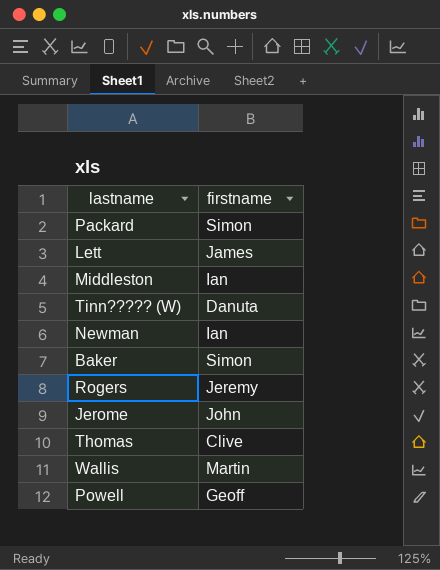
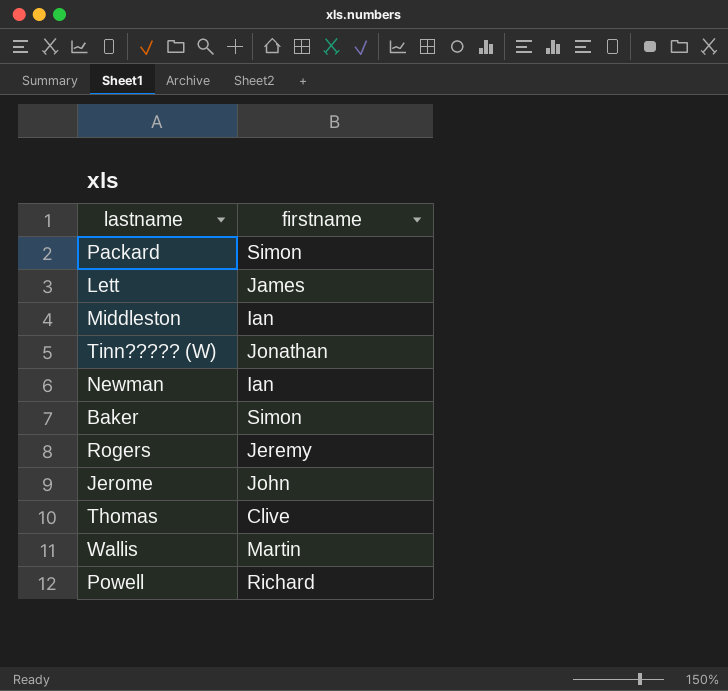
Tinn????? (W) | firstname: Danuta -> Jonathan
Powell | firstname: Geoff -> Richard

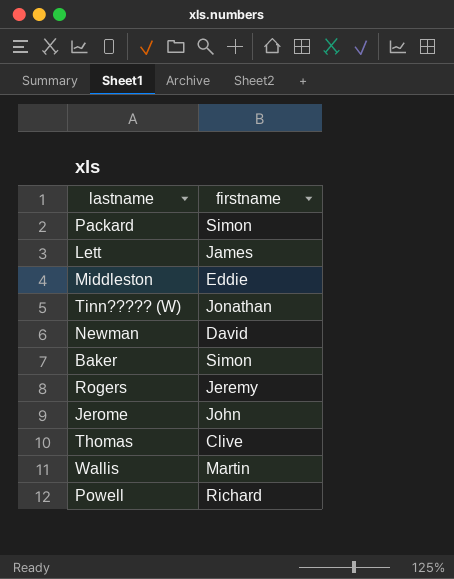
Middleston | firstname: Ian -> Eddie
Newman | firstname: Ian -> David

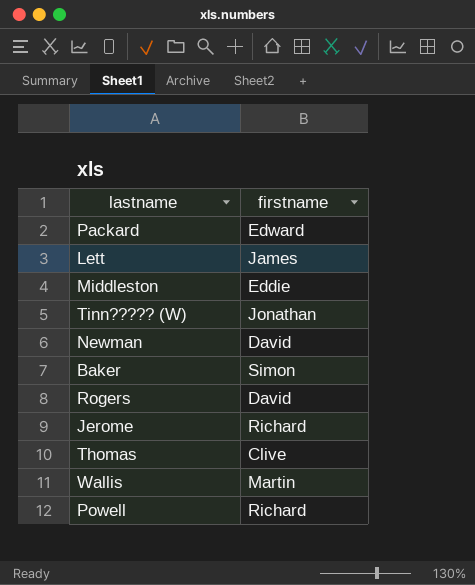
Packard | firstname: Simon -> Edward
Rogers | firstname: Jeremy -> David
Jerome | firstname: John -> Richard

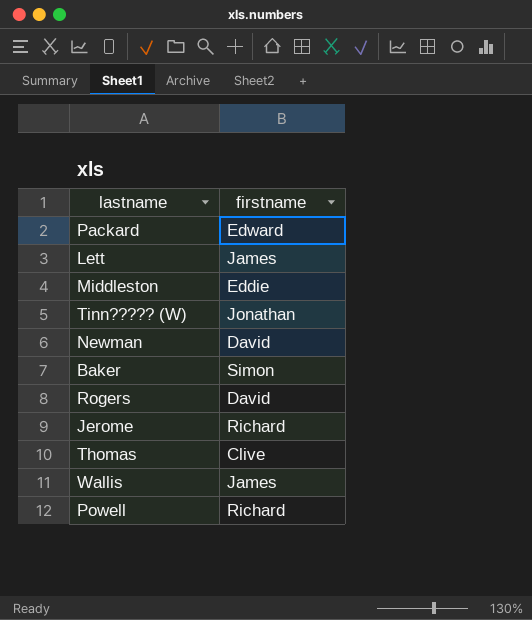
Wallis | firstname: Martin -> James

